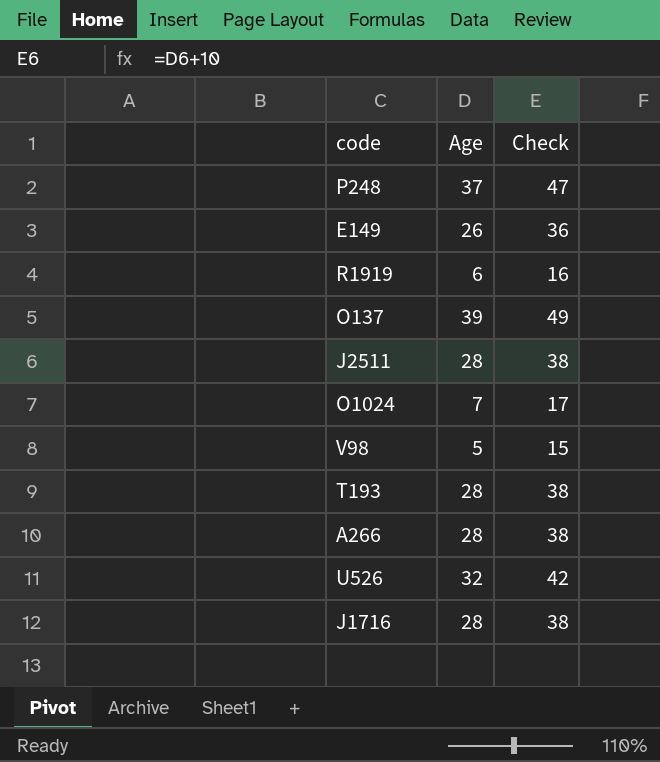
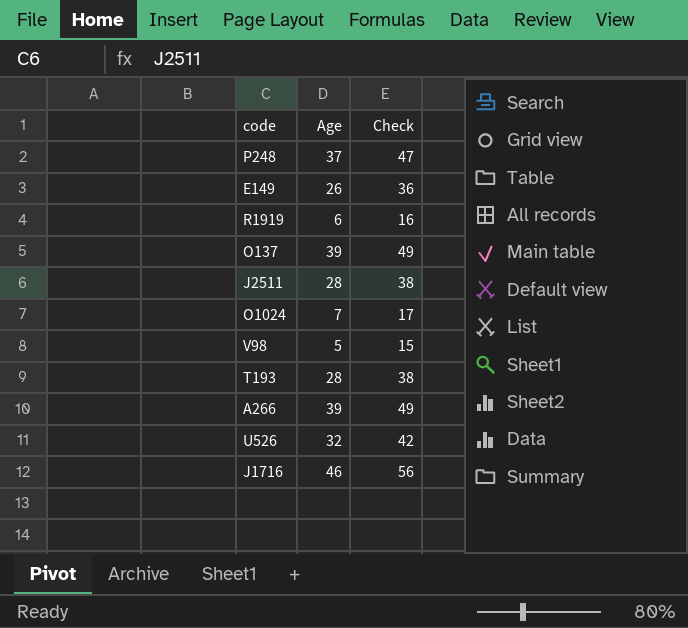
A266 | Age: 28 -> 39
A266 | Check: 38 -> 49
J1716 | Age: 28 -> 46
J1716 | Check: 38 -> 56

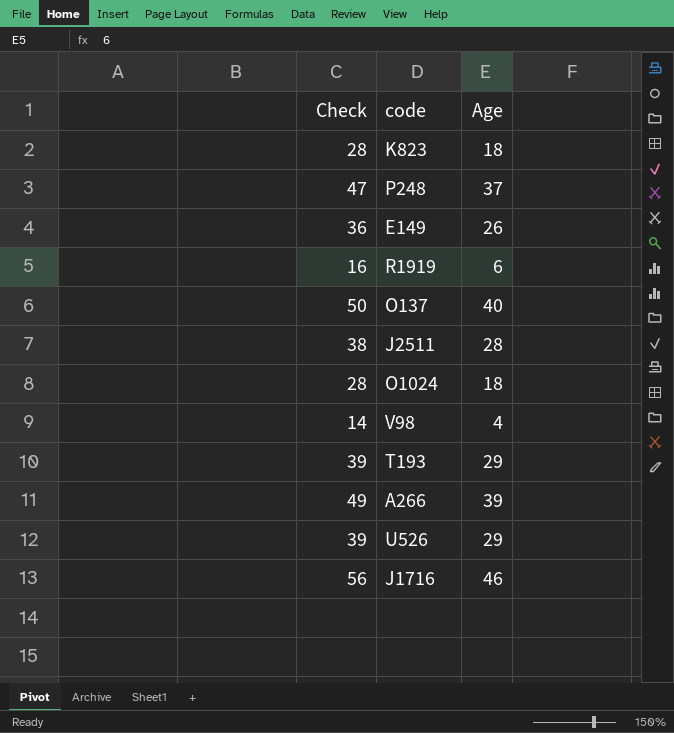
column Check | position: 3 -> 1
row K823: none -> 28 | 18
O137 | Check: 49 -> 50
O137 | Age: 39 -> 40
O1024 | Check: 17 -> 28
O1024 | Age: 7 -> 18
V98 | Check: 15 -> 14
V98 | Age: 5 -> 4
T193 | Check: 38 -> 39
T193 | Age: 28 -> 29
U526 | Check: 42 -> 39
U526 | Age: 32 -> 29

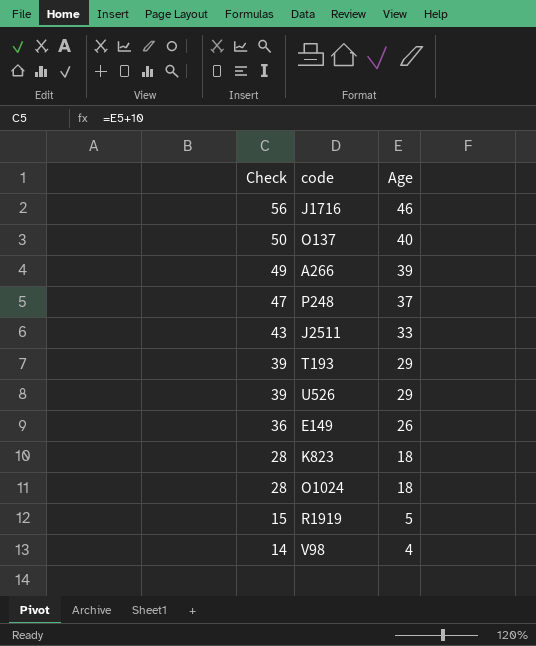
row order: none -> Check descending
J2511 | Check: 38 -> 43
J2511 | Age: 28 -> 33
R1919 | Check: 16 -> 15
R1919 | Age: 6 -> 5

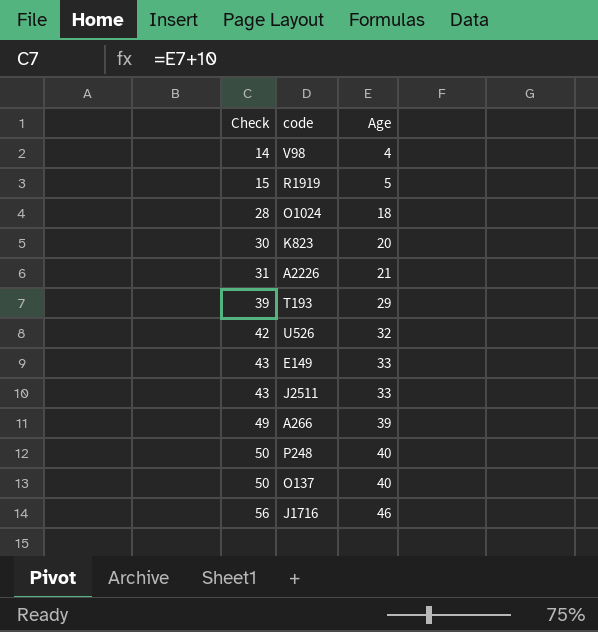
row order: Check descending -> Check ascending
K823 | Check: 28 -> 30
K823 | Age: 18 -> 20
row A2226: none -> 31 | 21
U526 | Check: 39 -> 42
U526 | Age: 29 -> 32
E149 | Check: 36 -> 43
E149 | Age: 26 -> 33
P248 | Check: 47 -> 50
P248 | Age: 37 -> 40

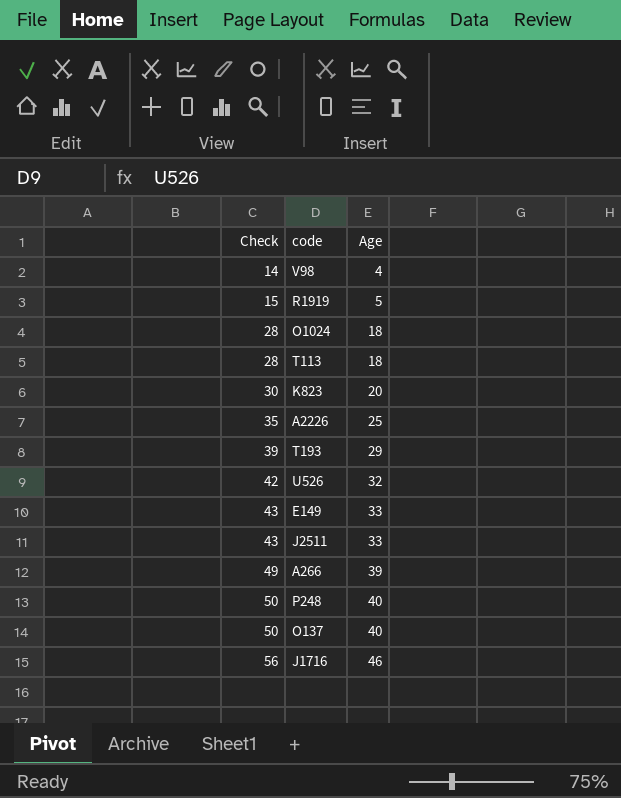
row T113: none -> 28 | 18
A2226 | Check: 31 -> 35
A2226 | Age: 21 -> 25

